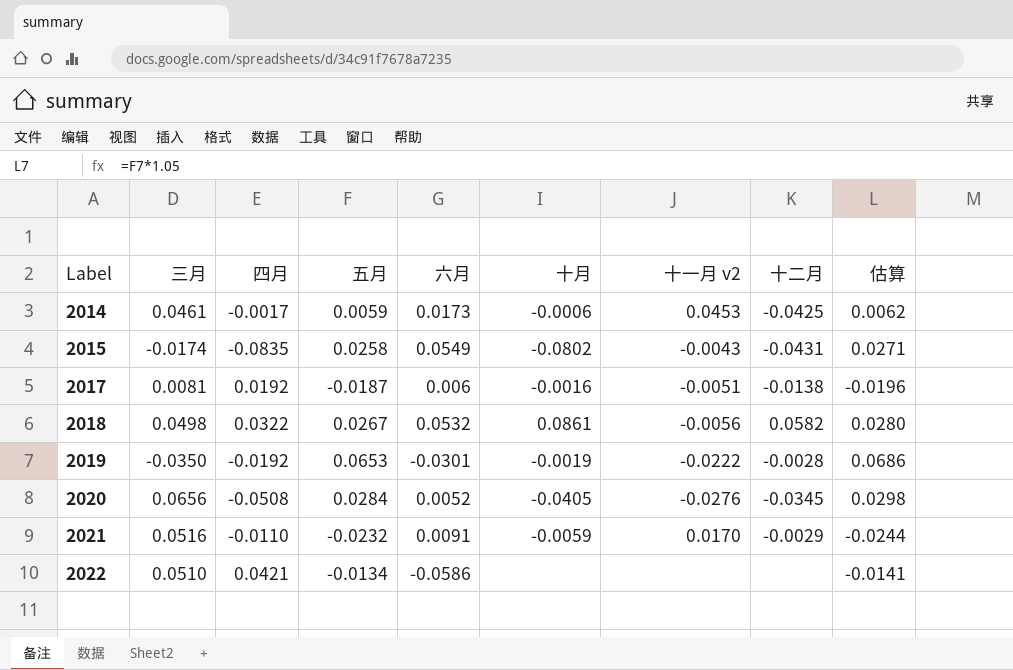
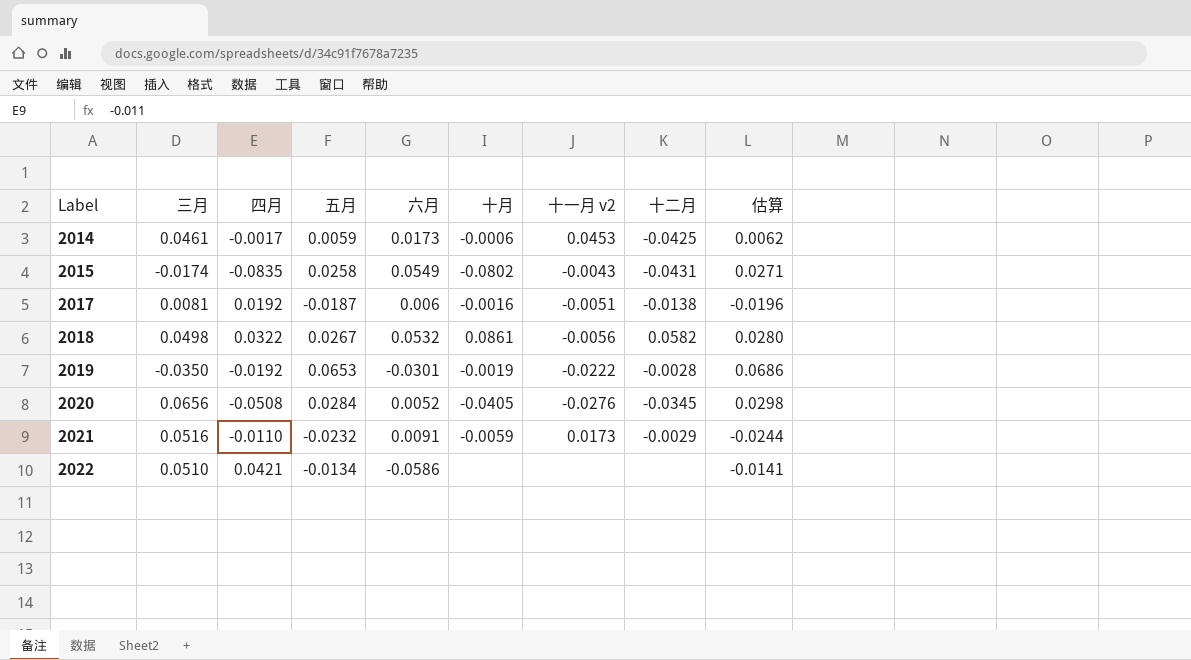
2021 | 十一月 v2: 0.0170 -> 0.0173

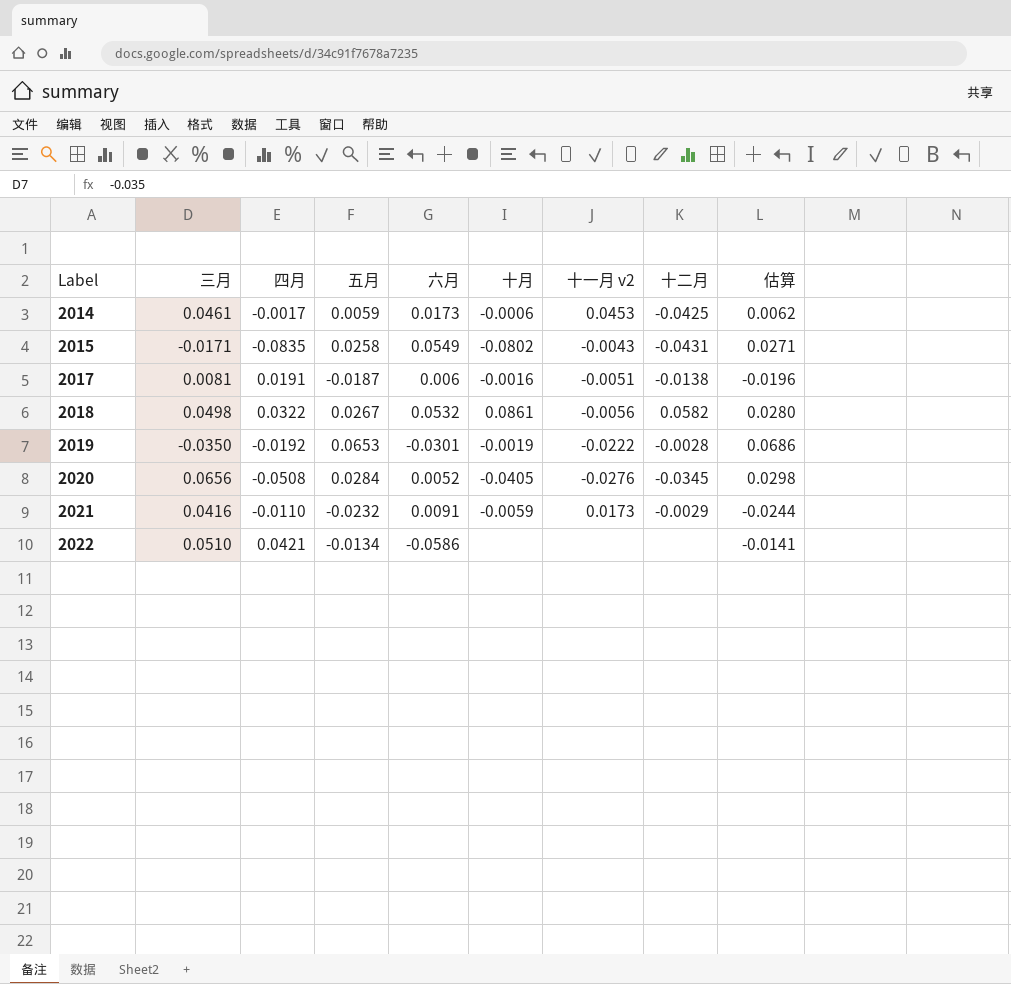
2015 | 三月: -0.0174 -> -0.0171
2017 | 四月: 0.0192 -> 0.0191
2021 | 三月: 0.0516 -> 0.0416

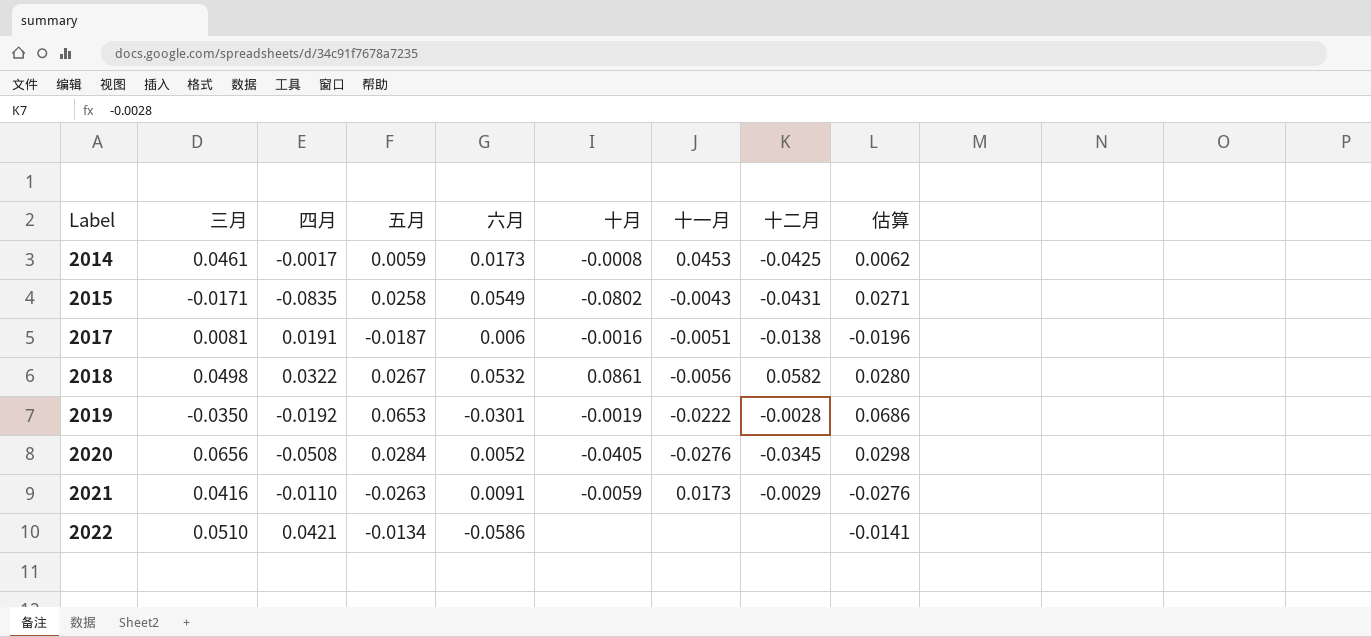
column name: 十一月 v2 -> 十一月
2014 | 十月: -0.0006 -> -0.0008
2021 | 五月: -0.0232 -> -0.0263
2021 | 估算: -0.0244 -> -0.0276

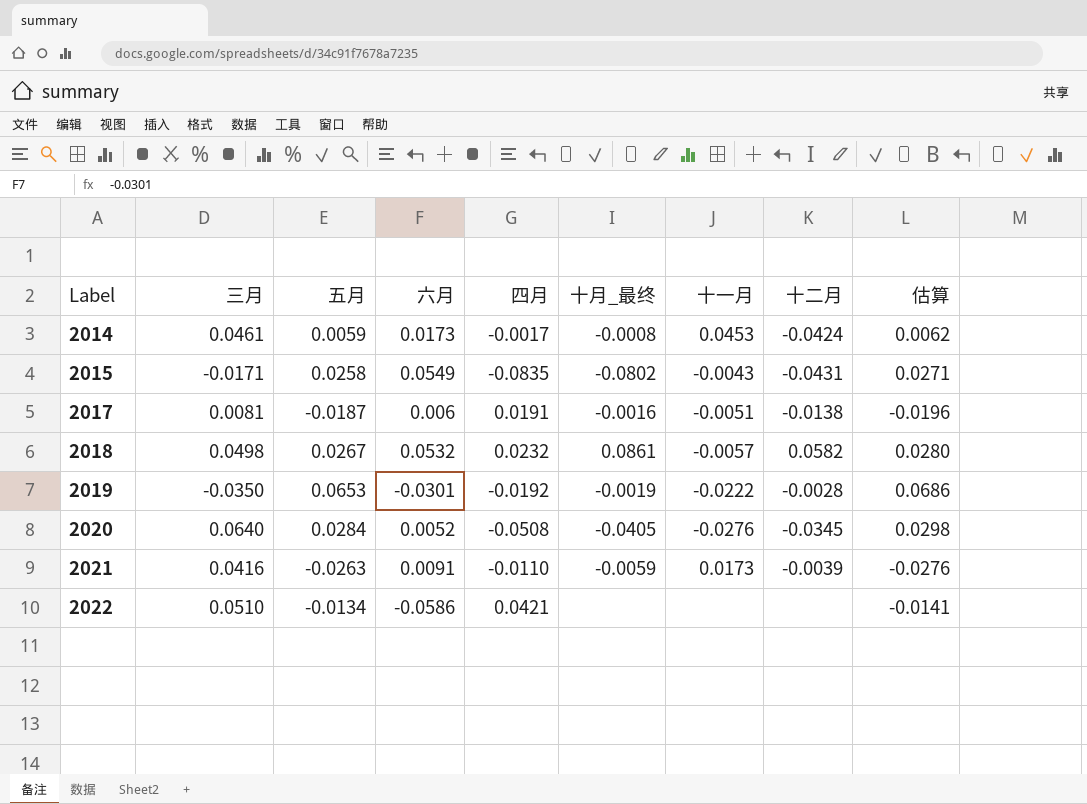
column 四月 | position: 3 -> 5
column name: 十月 -> 十月_最终
2014 | 十二月: -0.0425 -> -0.0424
2018 | 四月: 0.0322 -> 0.0232
2018 | 十一月: -0.0056 -> -0.0057
2020 | 三月: 0.0656 -> 0.0640
2021 | 十二月: -0.0029 -> -0.0039

